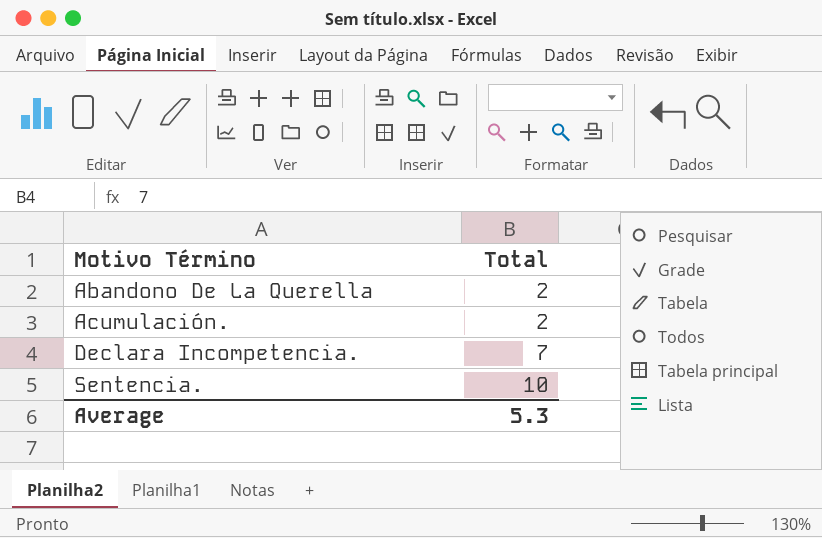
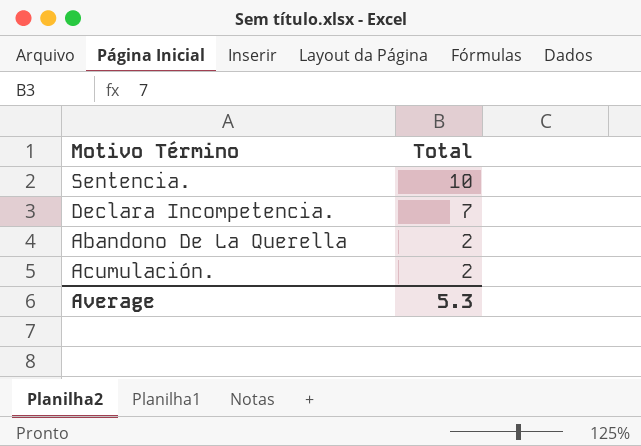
row order: Motivo Término ascending -> Total descending

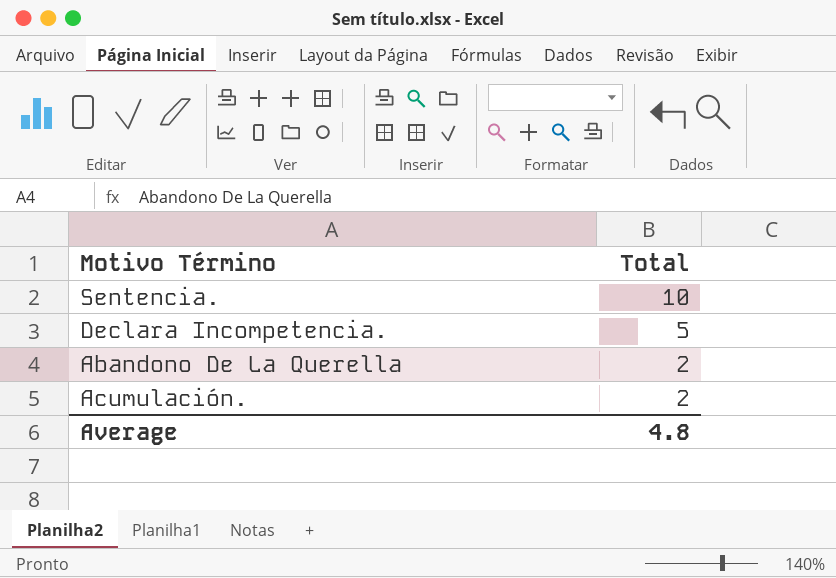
Declara Incompetencia. | Total: 7 -> 5
Average | Total: 5.3 -> 4.8

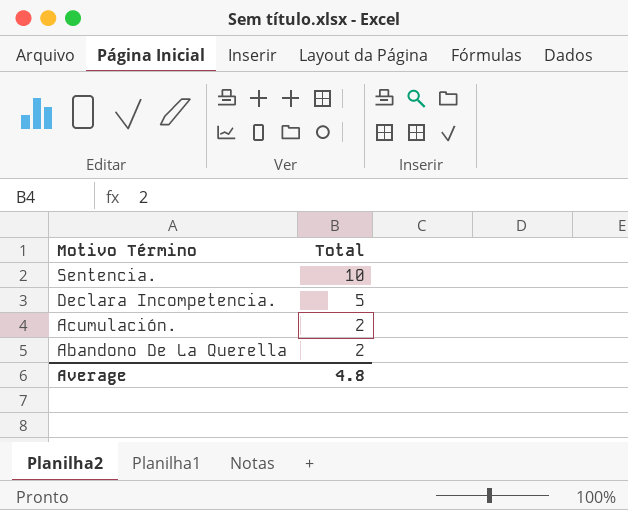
row order: Total descending -> Motivo Término descending

